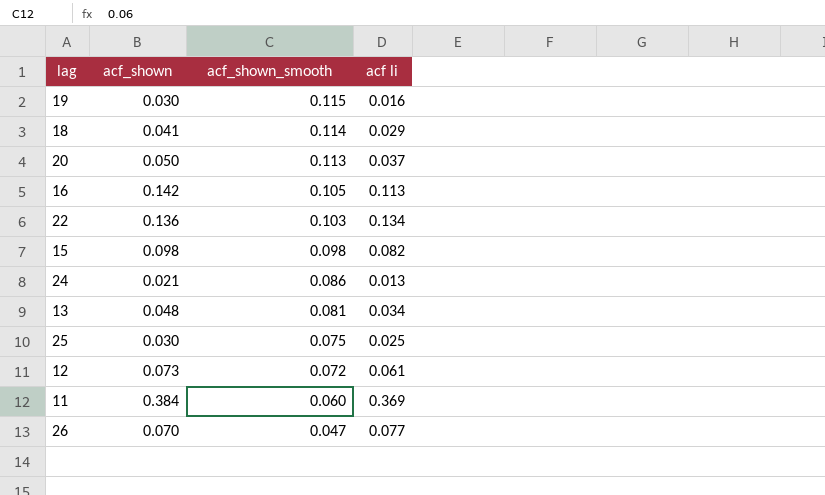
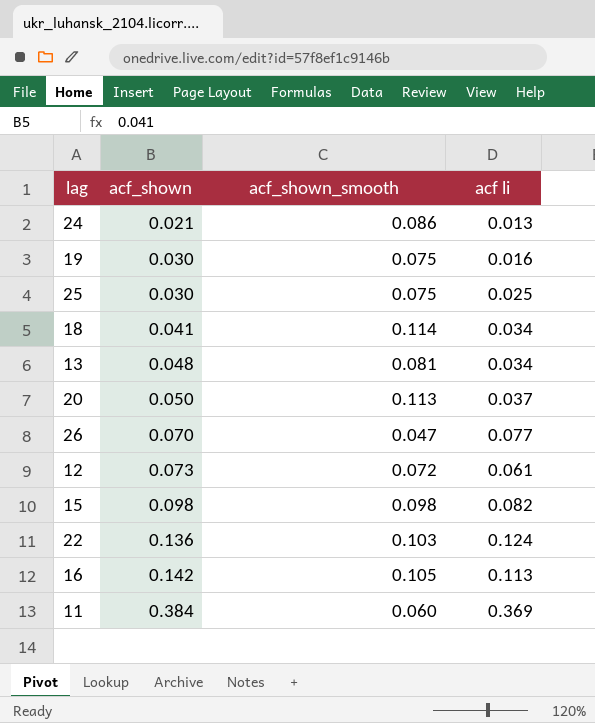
row order: acf_shown_smooth descending -> acf_shown ascending
19 | acf_shown_smooth: 0.115 -> 0.075
18 | acf li: 0.029 -> 0.034
22 | acf li: 0.134 -> 0.124

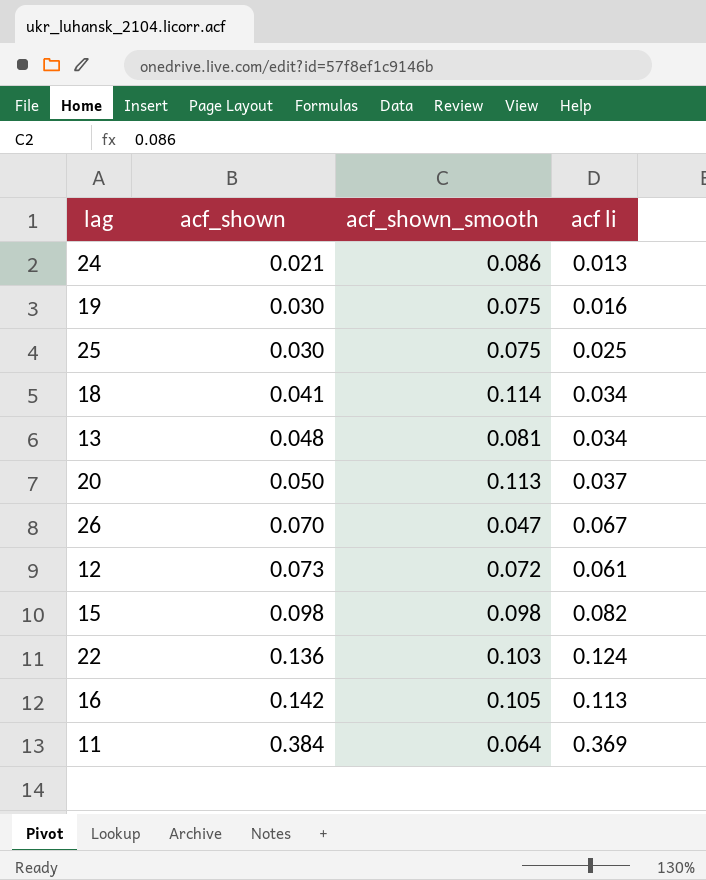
26 | acf li: 0.077 -> 0.067
11 | acf_shown_smooth: 0.060 -> 0.064

